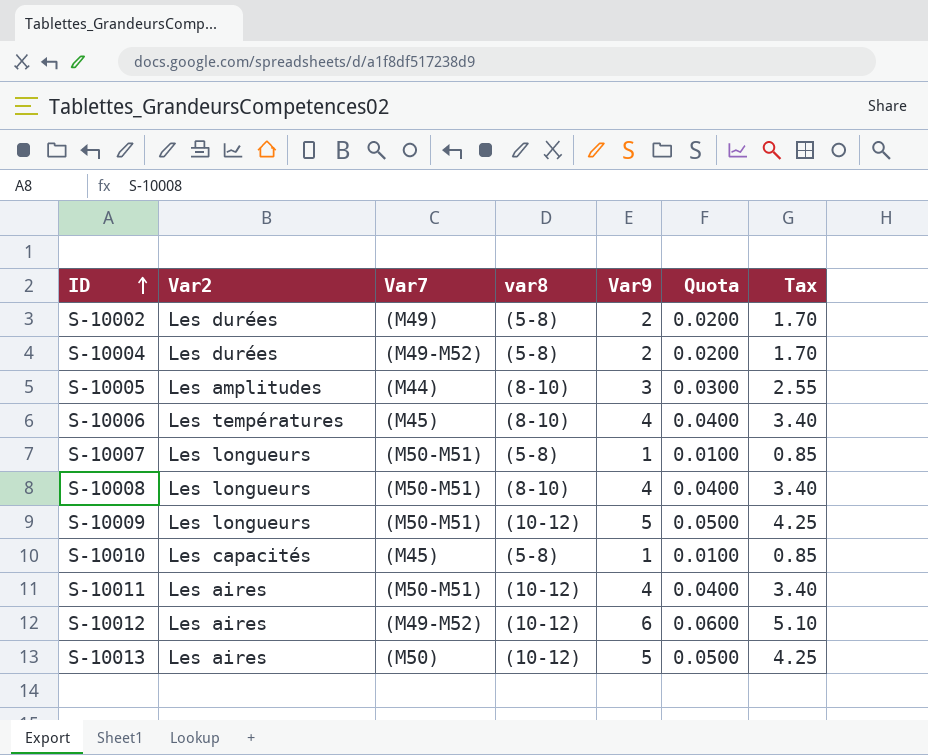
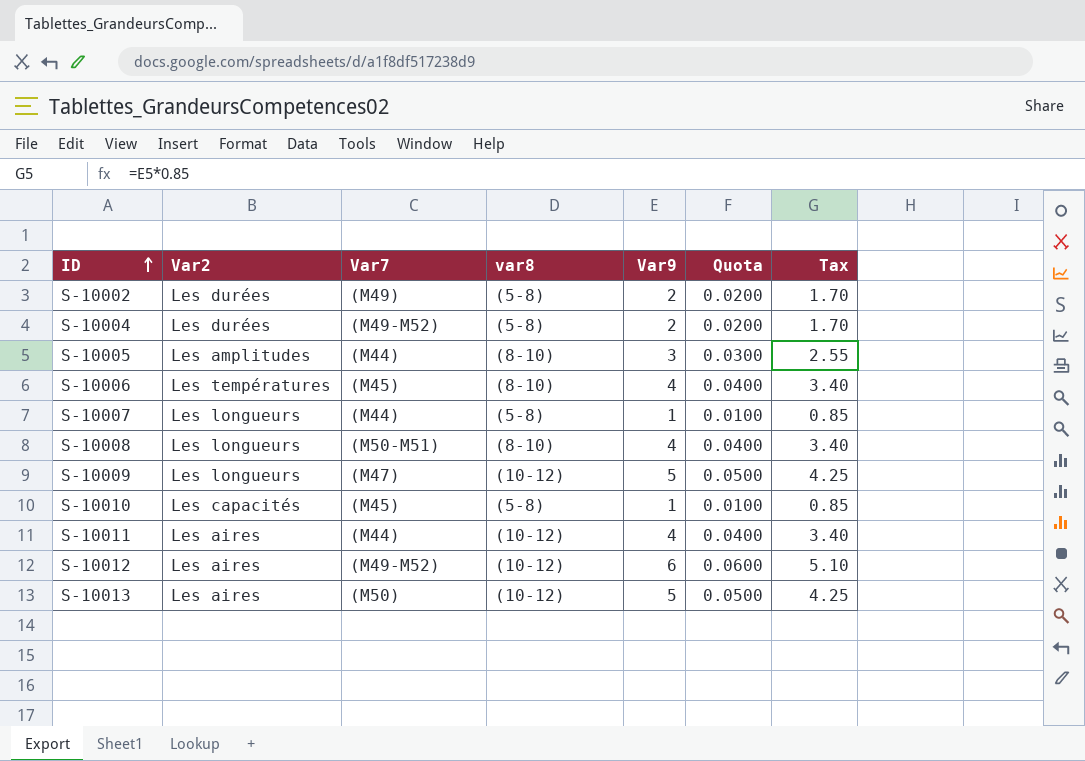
S-10007 | Var7: (M50-M51) -> (M44)
S-10009 | Var7: (M50-M51) -> (M47)
S-10011 | Var7: (M50-M51) -> (M44)

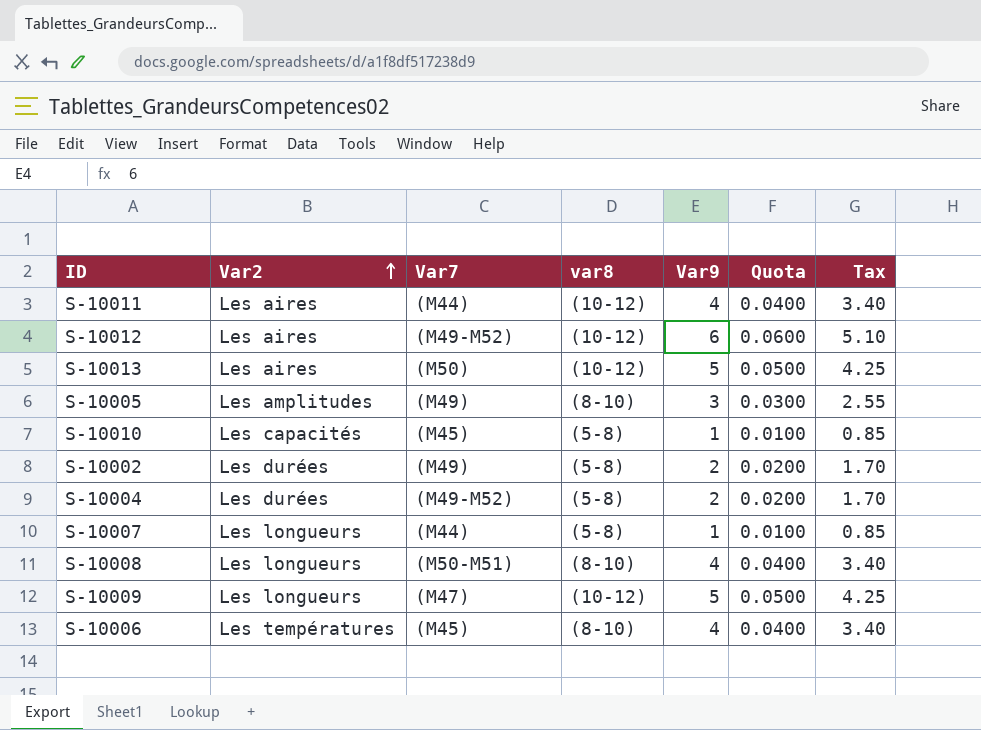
row order: ID ascending -> Var2 ascending
S-10005 | Var7: (M44) -> (M49)

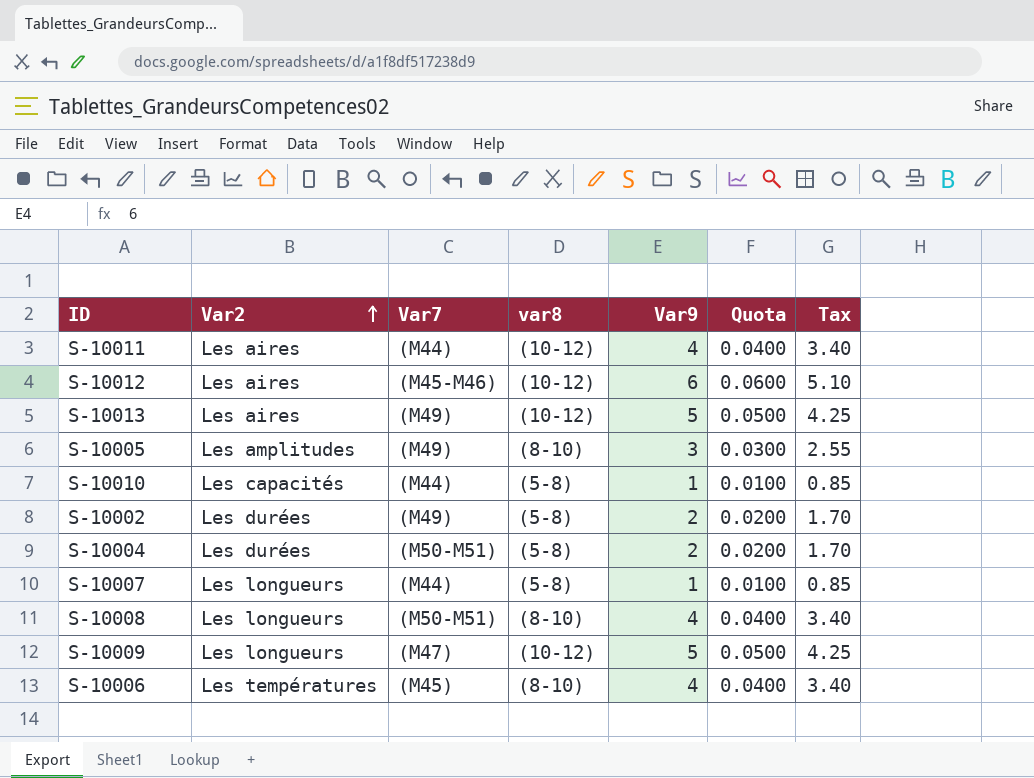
S-10012 | Var7: (M49-M52) -> (M45-M46)
S-10013 | Var7: (M50) -> (M49)
S-10010 | Var7: (M45) -> (M44)
S-10004 | Var7: (M49-M52) -> (M50-M51)

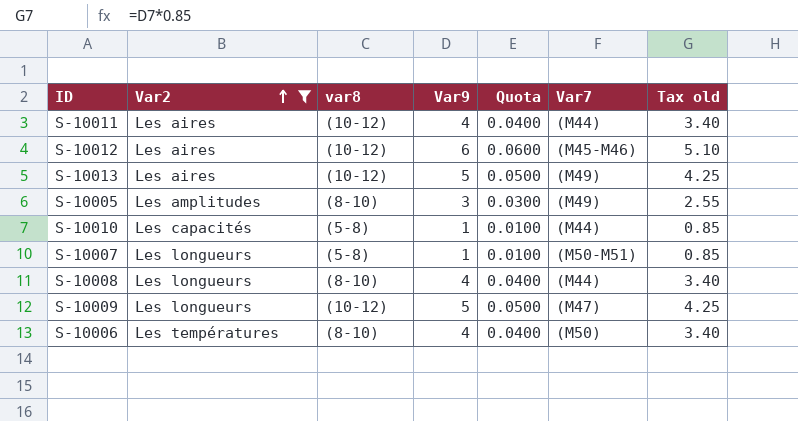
filter: none -> Var2 != Les durées
column Var7 | position: 3 -> 6
column name: Tax -> Tax old
S-10007 | Var7: (M44) -> (M50-M51)
S-10008 | Var7: (M50-M51) -> (M44)
S-10006 | Var7: (M45) -> (M50)

